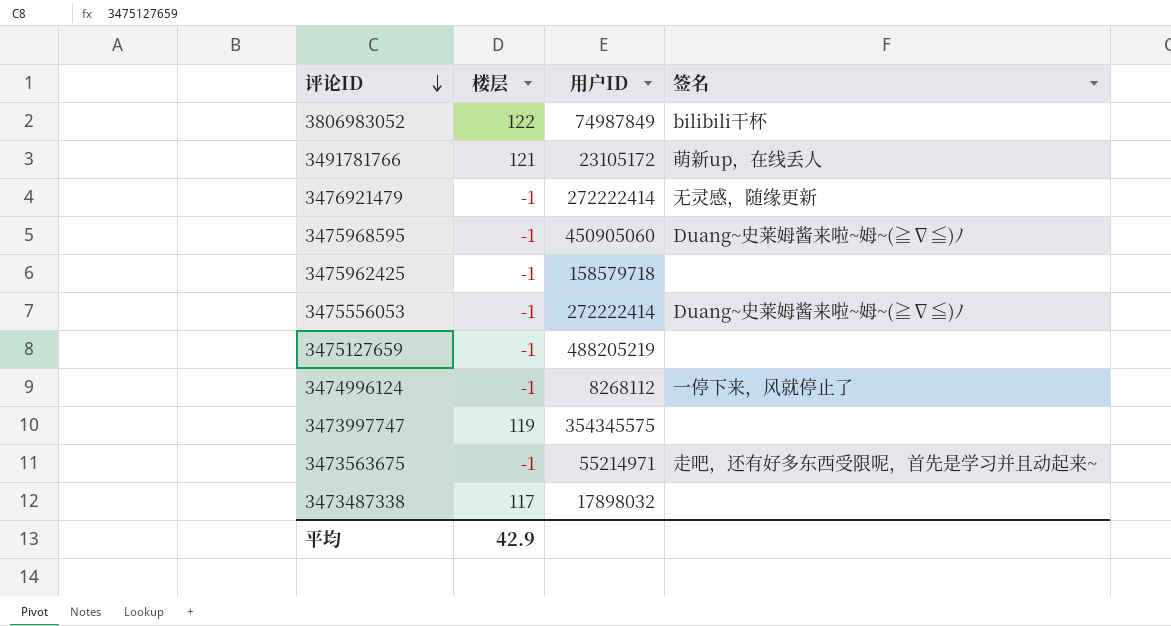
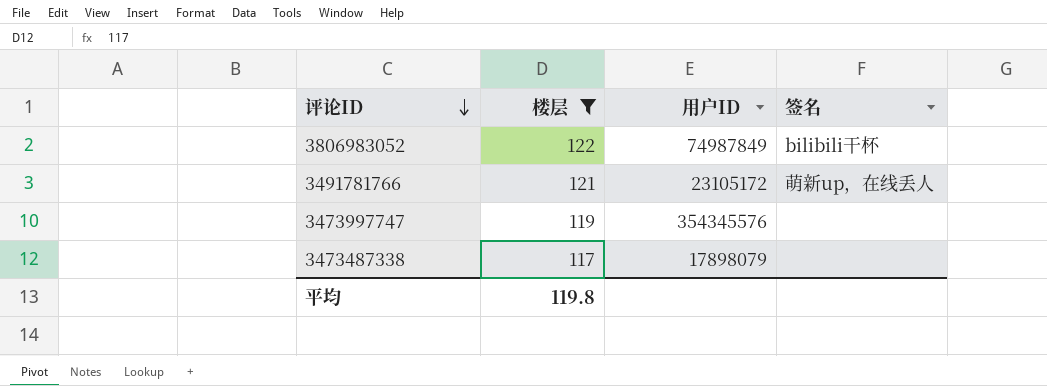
filter: none -> 楼层 != -1
3473997747 | 用户ID: 354345575 -> 354345576
3473487338 | 用户ID: 17898032 -> 17898079
平均 | 楼层: 42.9 -> 119.8

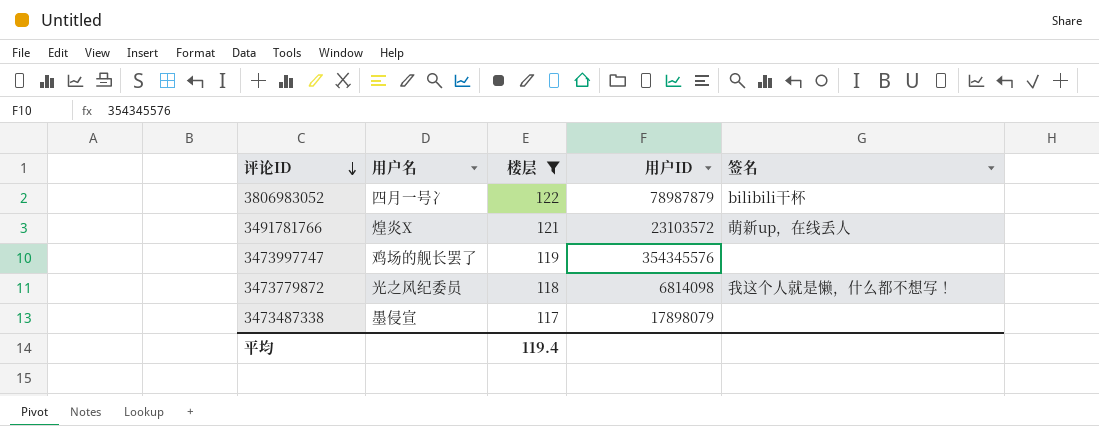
column 用户名 | position: none -> 2
3806983052 | 用户ID: 74987849 -> 78987879
3491781766 | 用户ID: 23105172 -> 23103572
row 3473779872: none -> 光之风纪委员 | 118 | 6814098 | 我这个人就是懒，什么都不想写！
平均 | 楼层: 119.8 -> 119.4

